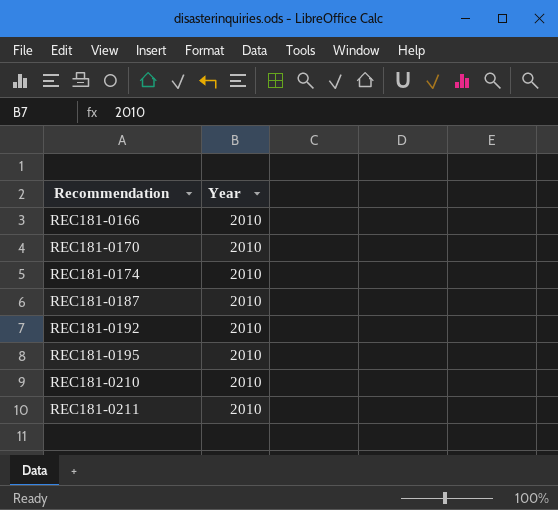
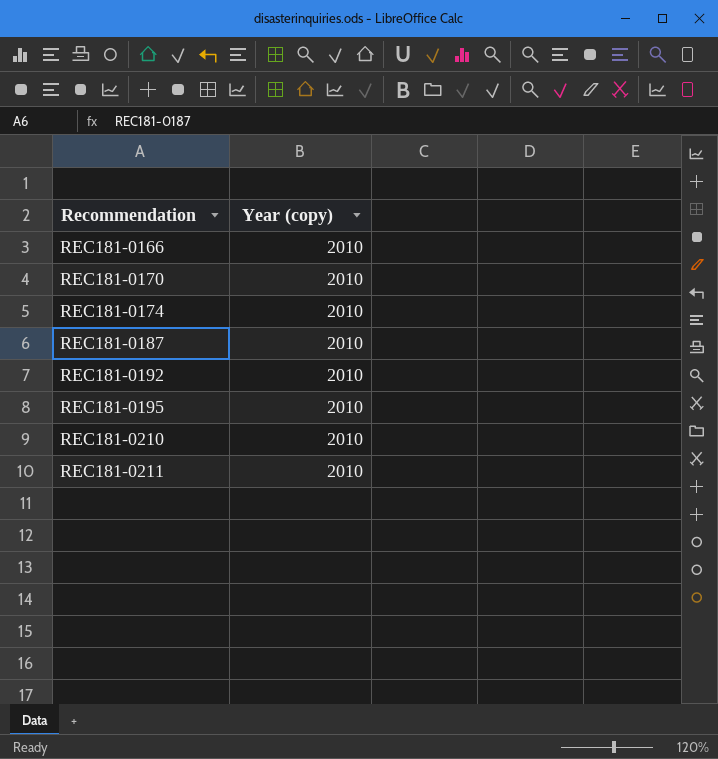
column name: Year -> Year (copy)

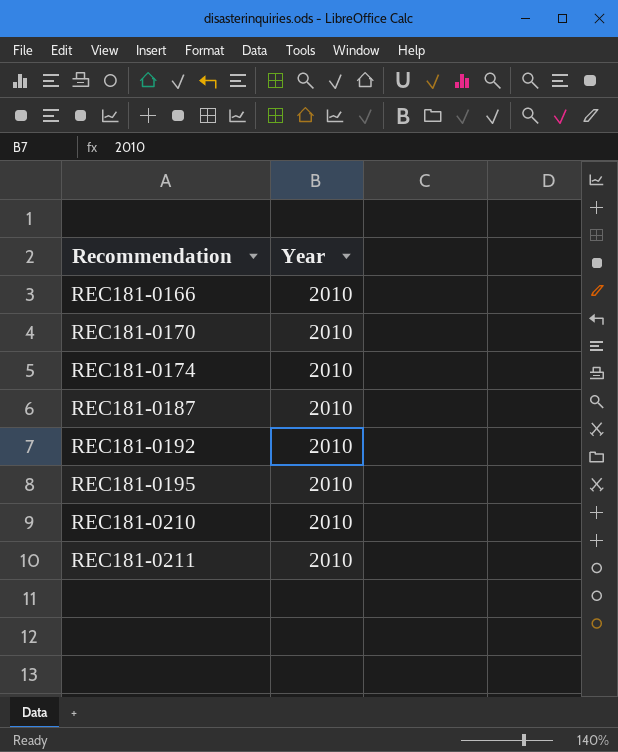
column name: Year (copy) -> Year

